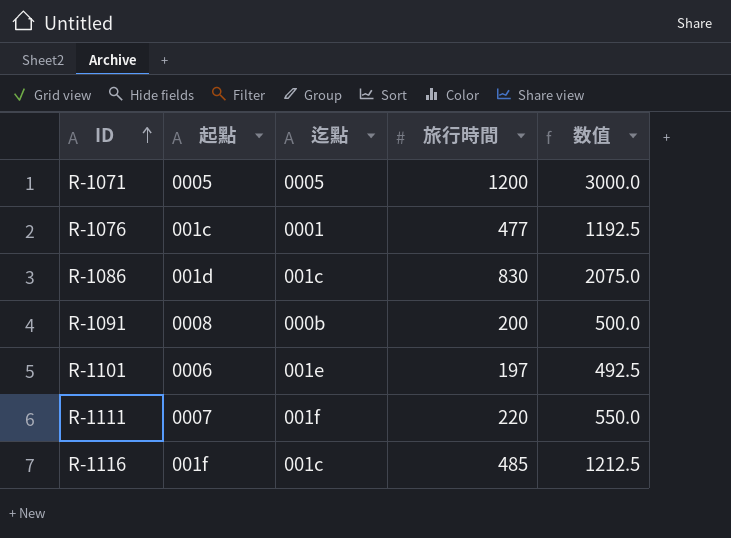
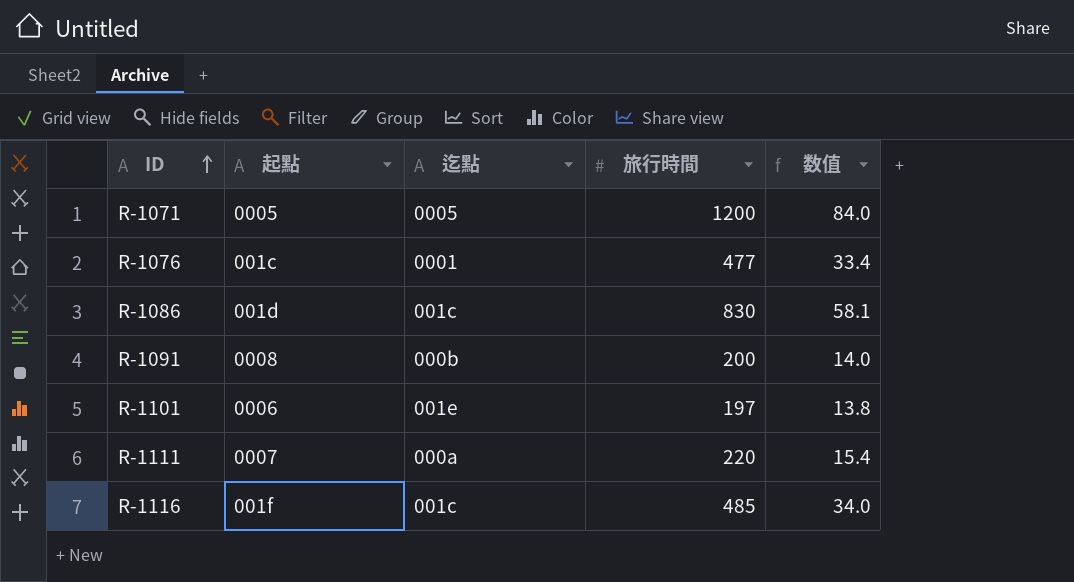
column 数值 | formula: [旅行時間] * 2.5 -> [旅行時間] * 0.07
R-1111 | 迄點: 001f -> 000a

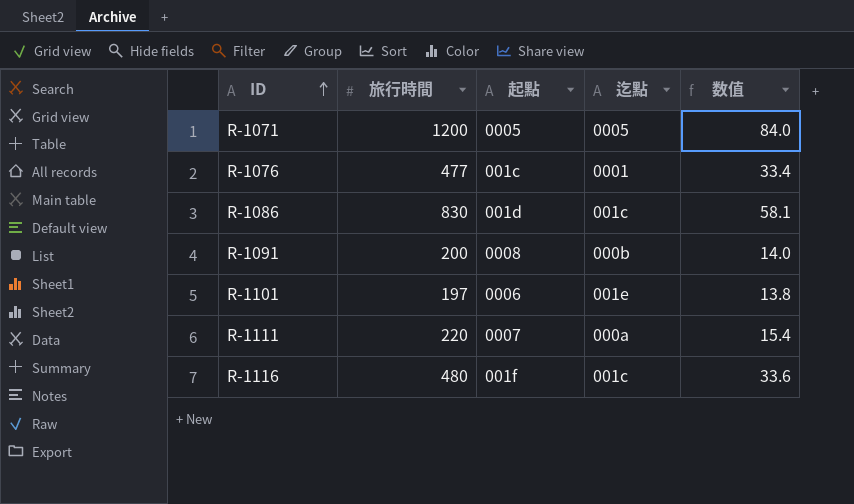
column 旅行時間 | position: 4 -> 2
R-1116 | 旅行時間: 485 -> 480
R-1116 | 数值: 34.0 -> 33.6

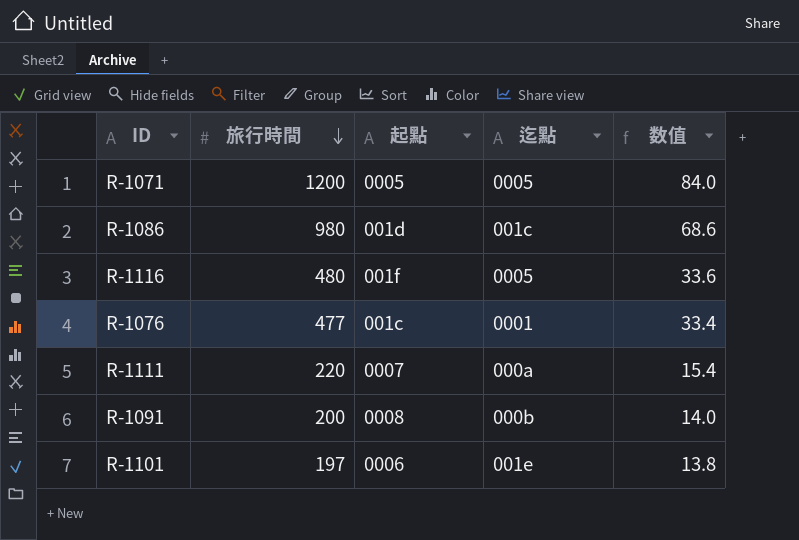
row order: ID ascending -> 旅行時間 descending
R-1086 | 旅行時間: 830 -> 980
R-1086 | 数值: 58.1 -> 68.6
R-1116 | 迄點: 001c -> 0005

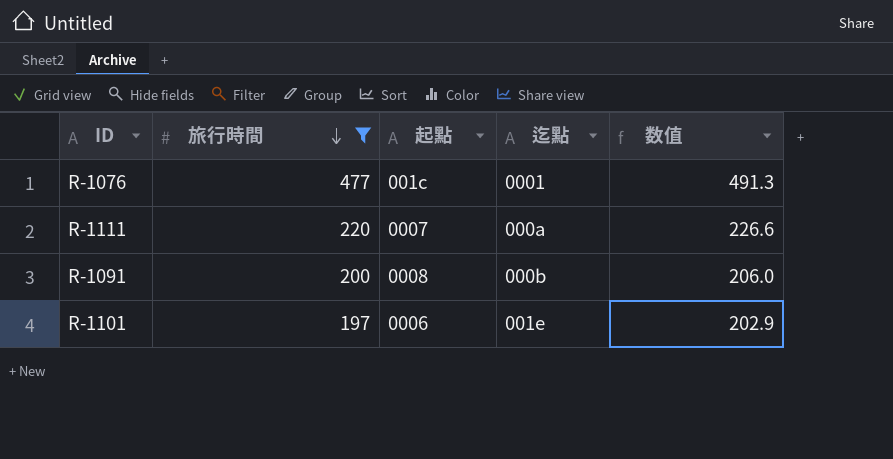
filter: none -> 旅行時間 <= 477
column 数值 | formula: [旅行時間] * 0.07 -> [旅行時間] * 1.03

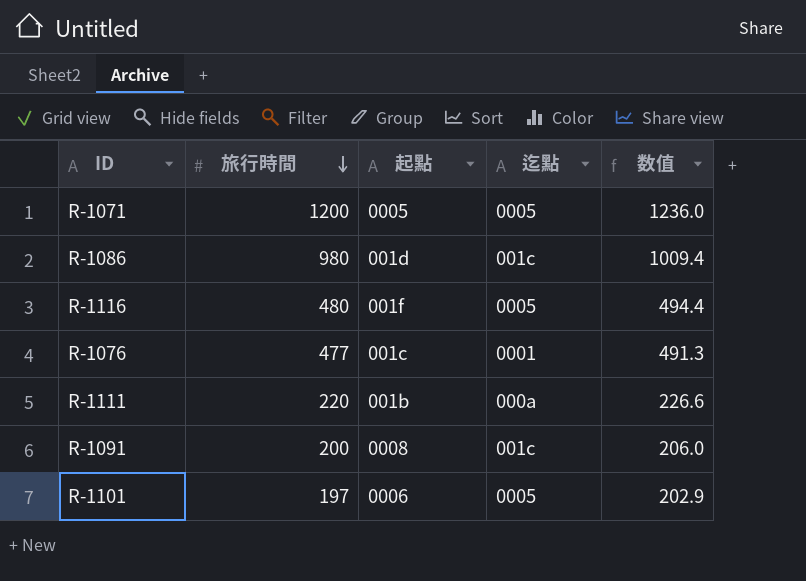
filter: 旅行時間 <= 477 -> none
R-1111 | 起點: 0007 -> 001b
R-1091 | 迄點: 000b -> 001c
R-1101 | 迄點: 001e -> 0005

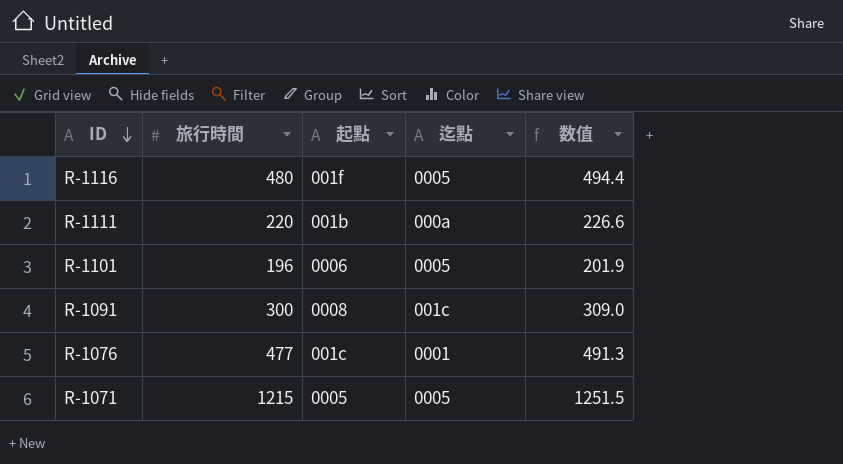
row order: 旅行時間 descending -> ID descending
row R-1086: 980 | 001d | 001c | 1009.4 -> none
R-1101 | 旅行時間: 197 -> 196
R-1101 | 数值: 202.9 -> 201.9
R-1091 | 旅行時間: 200 -> 300
R-1091 | 数值: 206.0 -> 309.0
R-1071 | 旅行時間: 1200 -> 1215
R-1071 | 数值: 1236.0 -> 1251.5

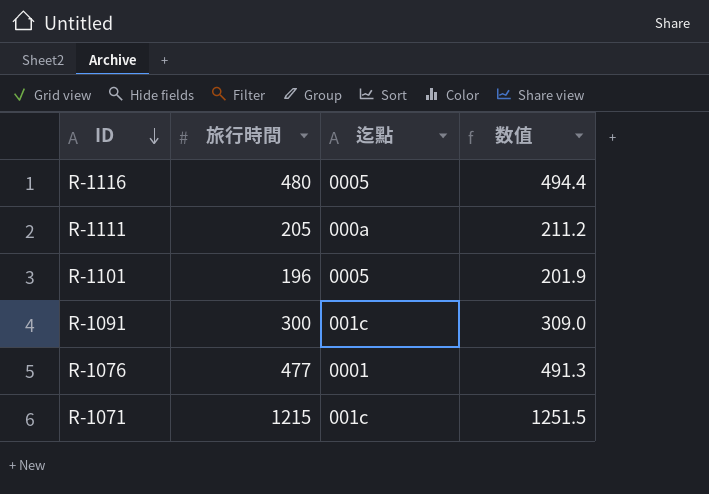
column 起點 | position: 3 -> none
R-1111 | 旅行時間: 220 -> 205
R-1111 | 数值: 226.6 -> 211.2
R-1071 | 迄點: 0005 -> 001c

